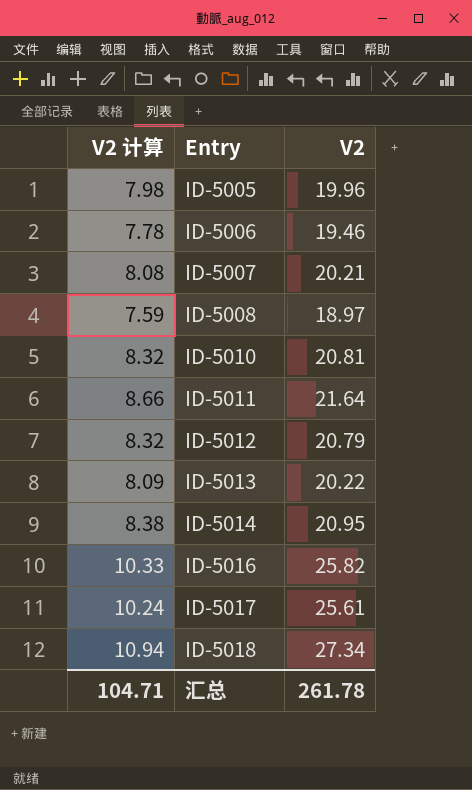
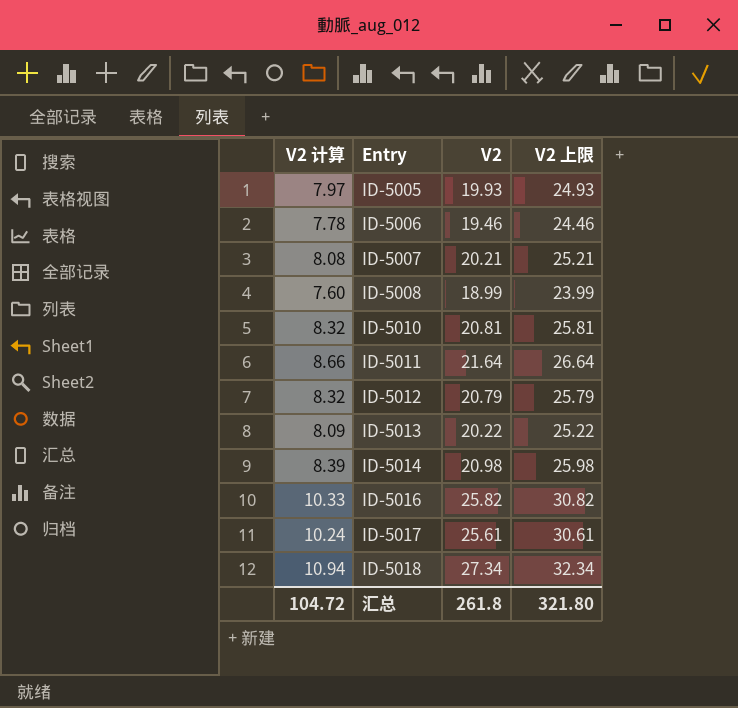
column V2 上限 | formula: none -> [V2] + 5
ID-5005 | V2 计算: 7.98 -> 7.97
ID-5005 | V2: 19.96 -> 19.93
ID-5008 | V2 计算: 7.59 -> 7.60
ID-5008 | V2: 18.97 -> 18.99
ID-5014 | V2 计算: 8.38 -> 8.39
ID-5014 | V2: 20.95 -> 20.98
汇总 | V2 计算: 104.71 -> 104.72
汇总 | V2: 261.78 -> 261.8

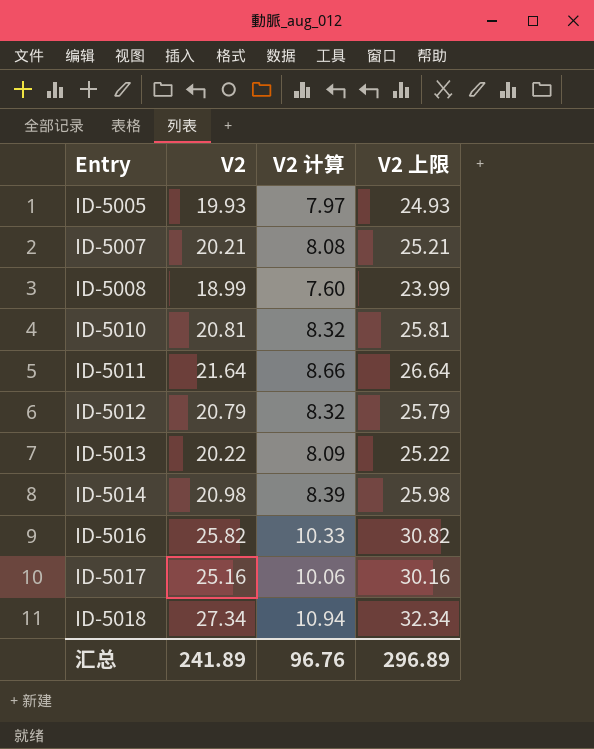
column V2 计算 | position: 1 -> 3
row ID-5006: 7.78 | 19.46 | 24.46 -> none
ID-5017 | V2: 25.61 -> 25.16
ID-5017 | V2 计算: 10.24 -> 10.06
ID-5017 | V2 上限: 30.61 -> 30.16
汇总 | V2: 261.8 -> 241.89
汇总 | V2 计算: 104.72 -> 96.76
汇总 | V2 上限: 321.80 -> 296.89

